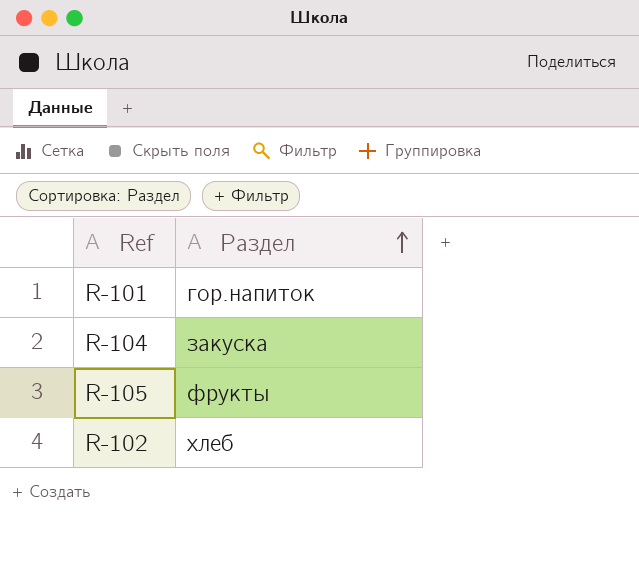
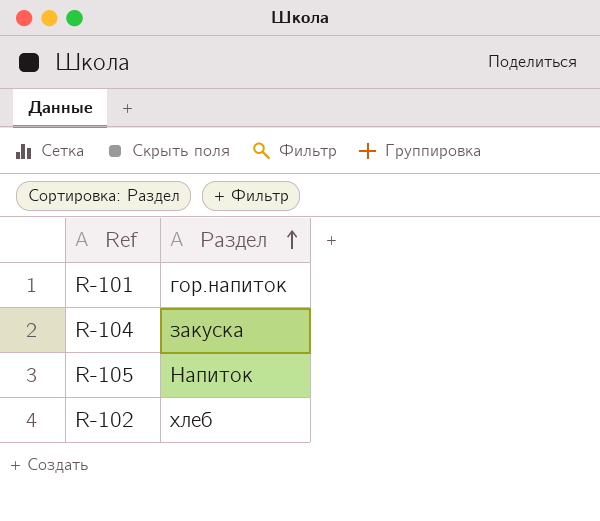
R-105 | Раздел: фрукты -> Напиток

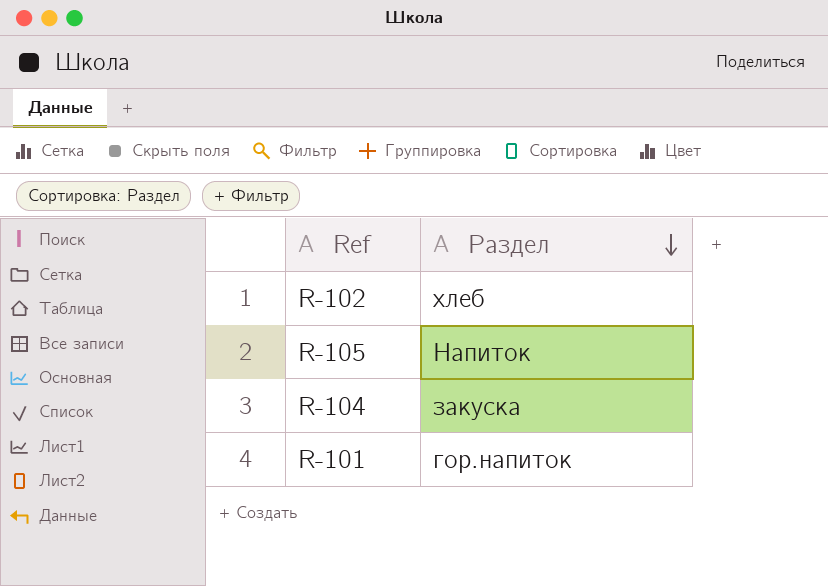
row order: Раздел ascending -> Раздел descending

